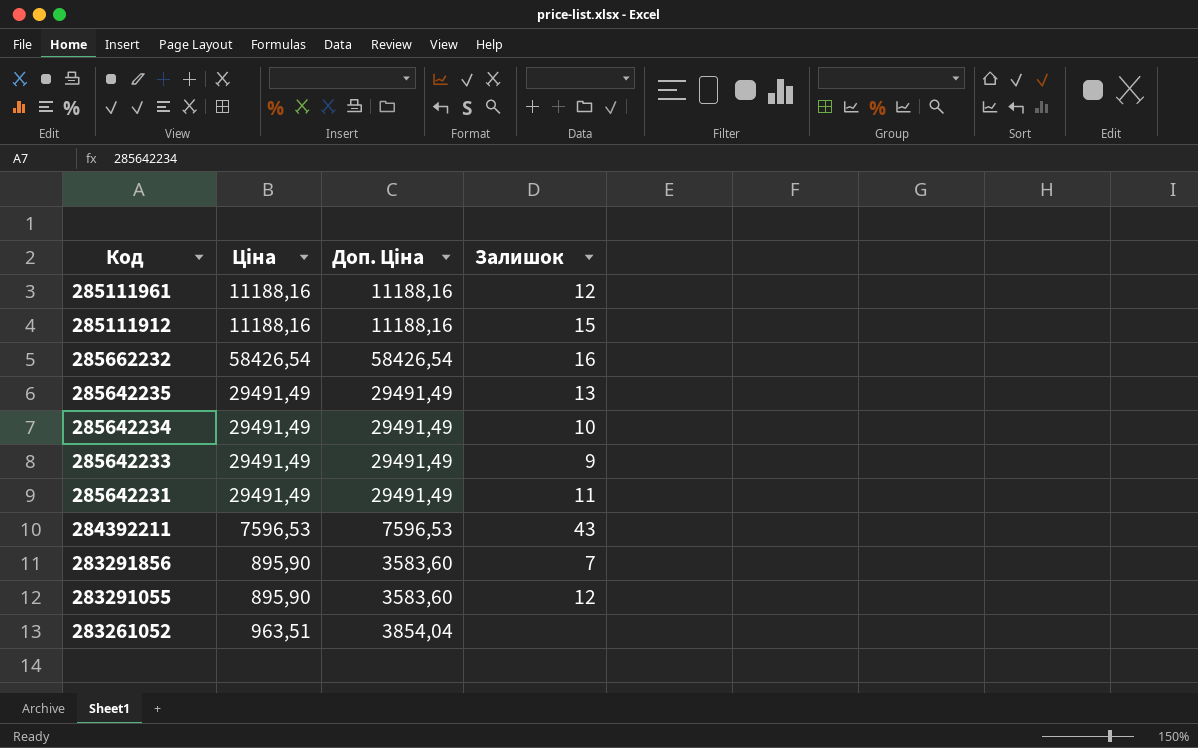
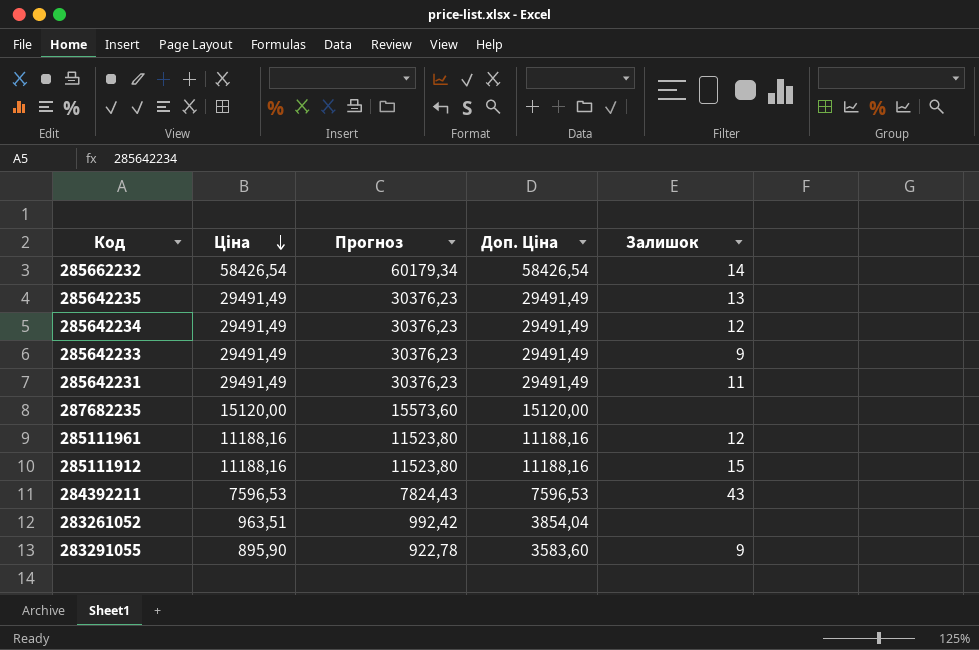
row order: none -> Ціна descending
column Прогноз | formula: none -> [Ціна] * 1,03
row 283291856: 895,90 | 3583,60 | 7 -> none
285662232 | Залишок: 16 -> 14
285642234 | Залишок: 10 -> 12
row 287682235: none -> 15120,00 | 15573,60 | 15120,00 | none
283291055 | Залишок: 12 -> 9

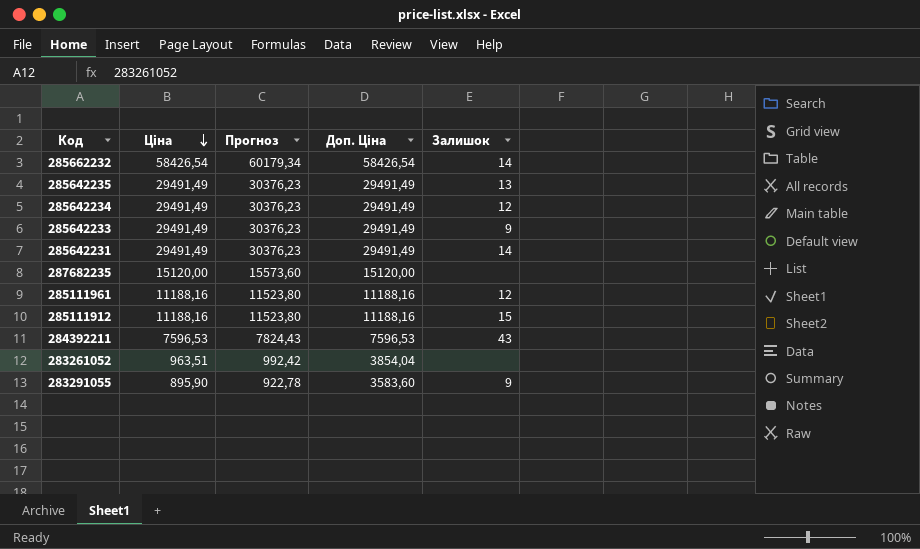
285642231 | Залишок: 11 -> 14

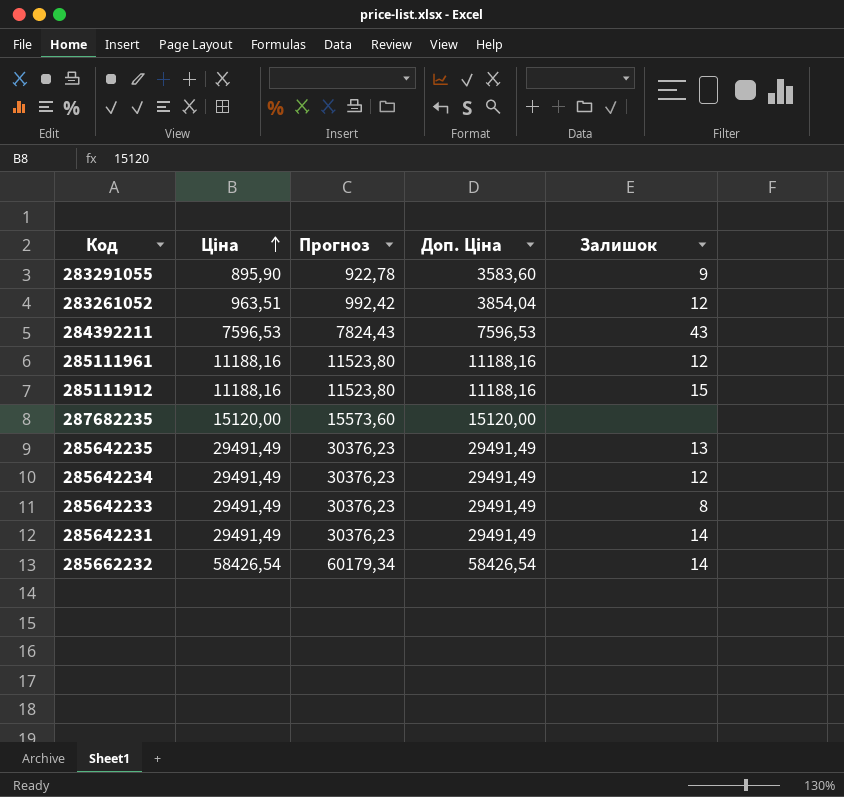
row order: Ціна descending -> Ціна ascending
283261052 | Залишок: none -> 12
285642233 | Залишок: 9 -> 8

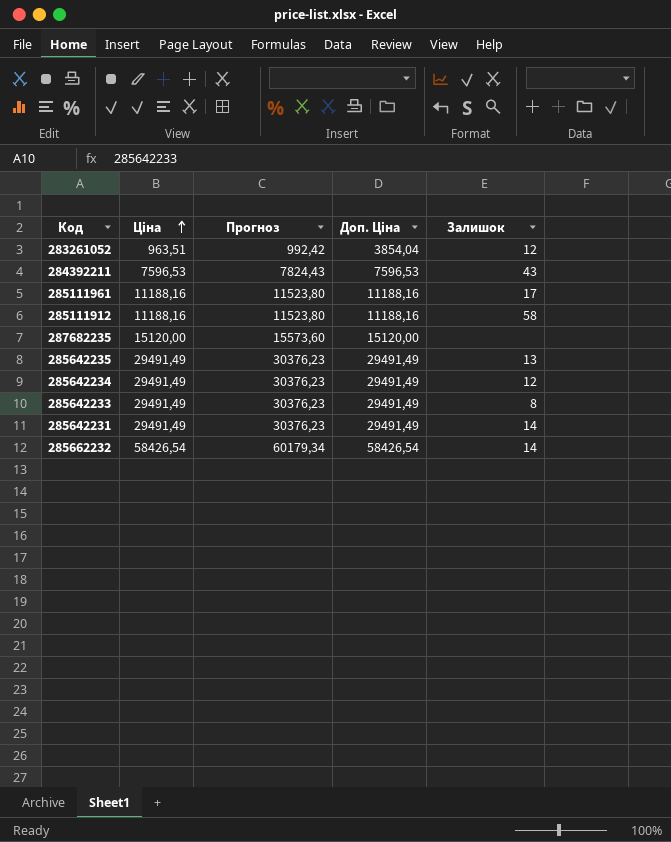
row 283291055: 895,90 | 922,78 | 3583,60 | 9 -> none
285111961 | Залишок: 12 -> 17
285111912 | Залишок: 15 -> 58

